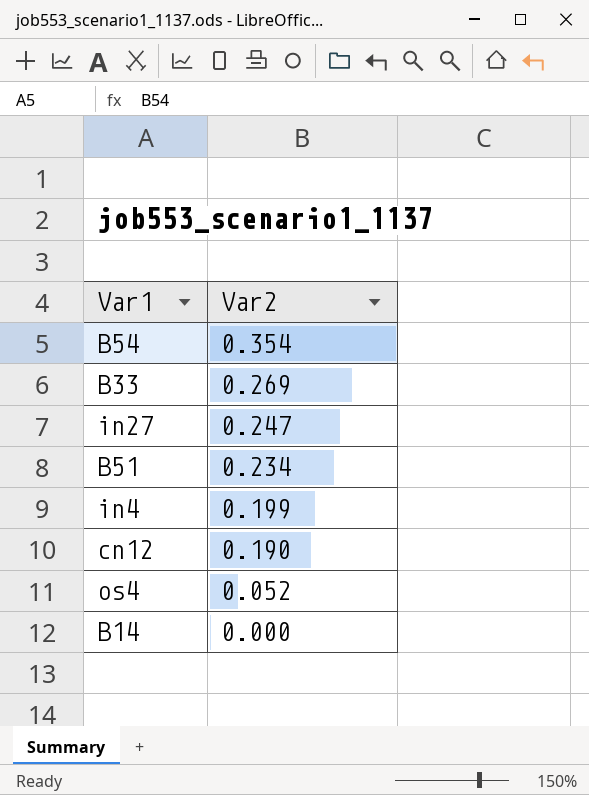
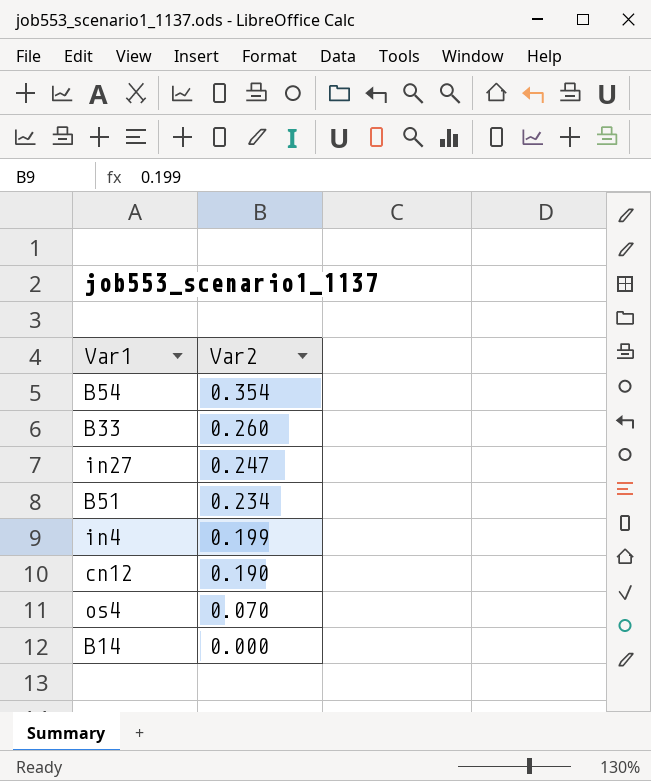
B33 | Var2: 0.269 -> 0.260
os4 | Var2: 0.052 -> 0.070

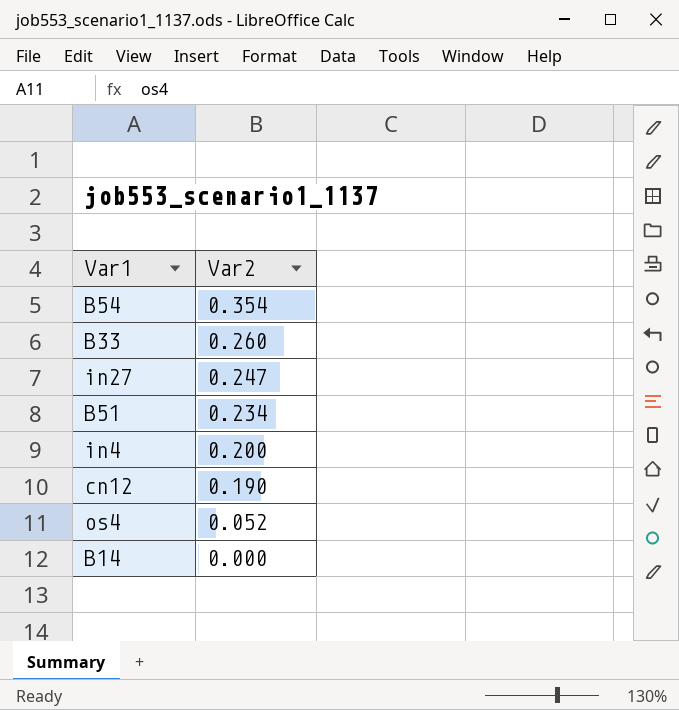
in4 | Var2: 0.199 -> 0.200
os4 | Var2: 0.070 -> 0.052

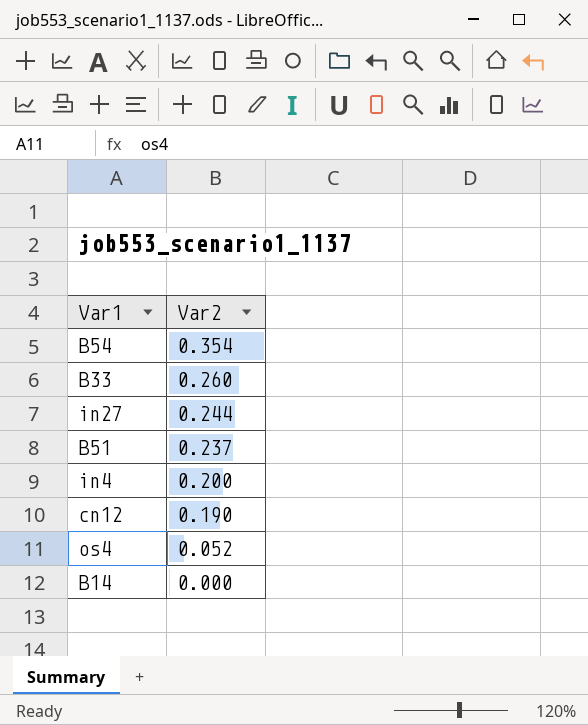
in27 | Var2: 0.247 -> 0.244
B51 | Var2: 0.234 -> 0.237

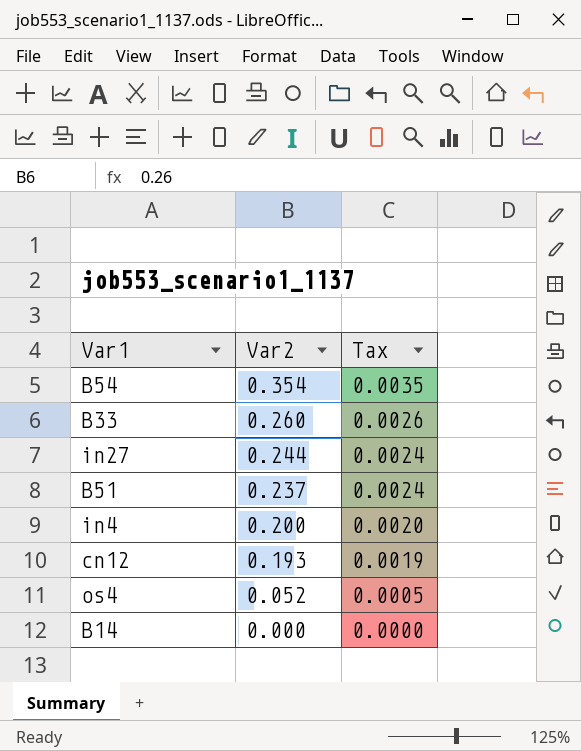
column Tax | formula: none -> [Var2] * 0.01
cn12 | Var2: 0.190 -> 0.193

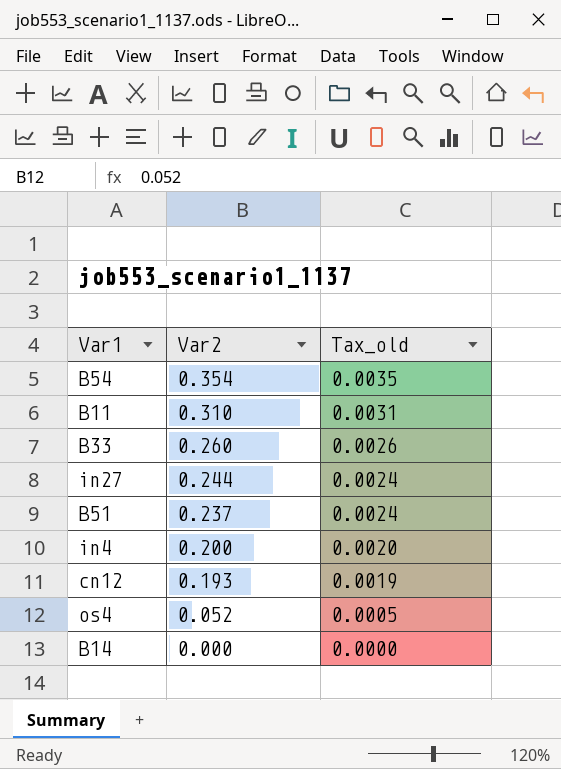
column name: Tax -> Tax_old
row B11: none -> 0.310 | 0.0031

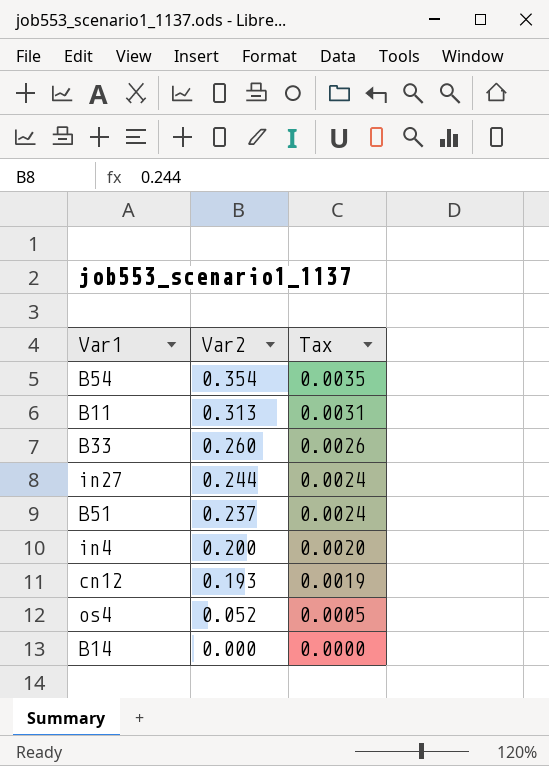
column name: Tax_old -> Tax
B11 | Var2: 0.310 -> 0.313

